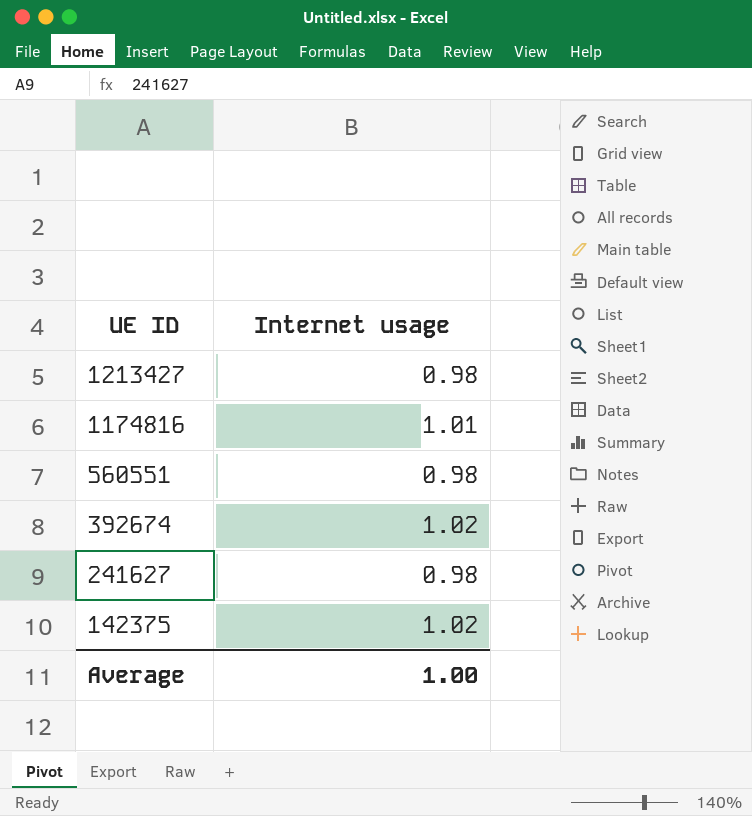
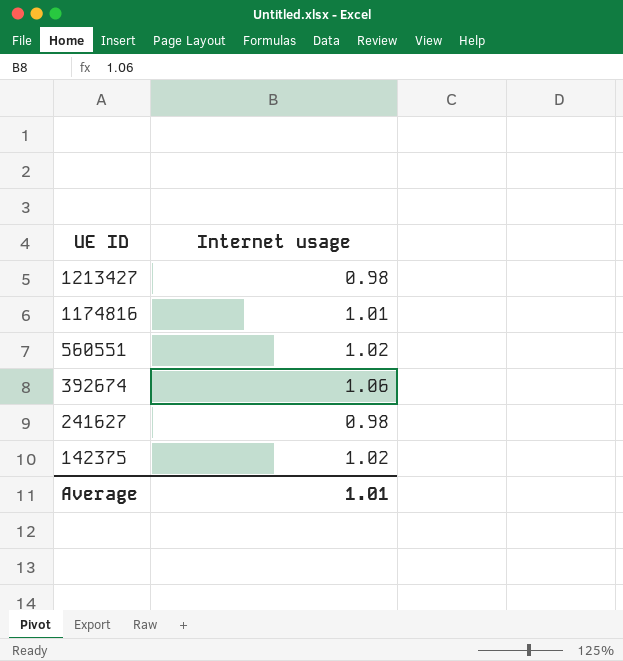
560551 | Internet usage: 0.98 -> 1.02
392674 | Internet usage: 1.02 -> 1.06
Average | Internet usage: 1.00 -> 1.01

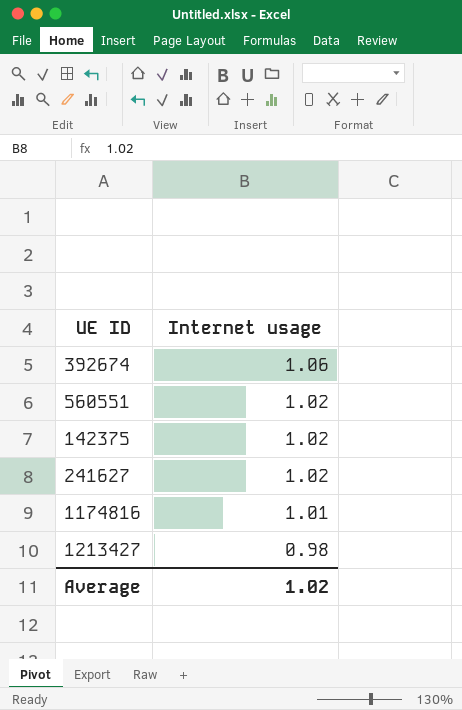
row order: UE ID descending -> Internet usage descending
241627 | Internet usage: 0.98 -> 1.02
Average | Internet usage: 1.01 -> 1.02

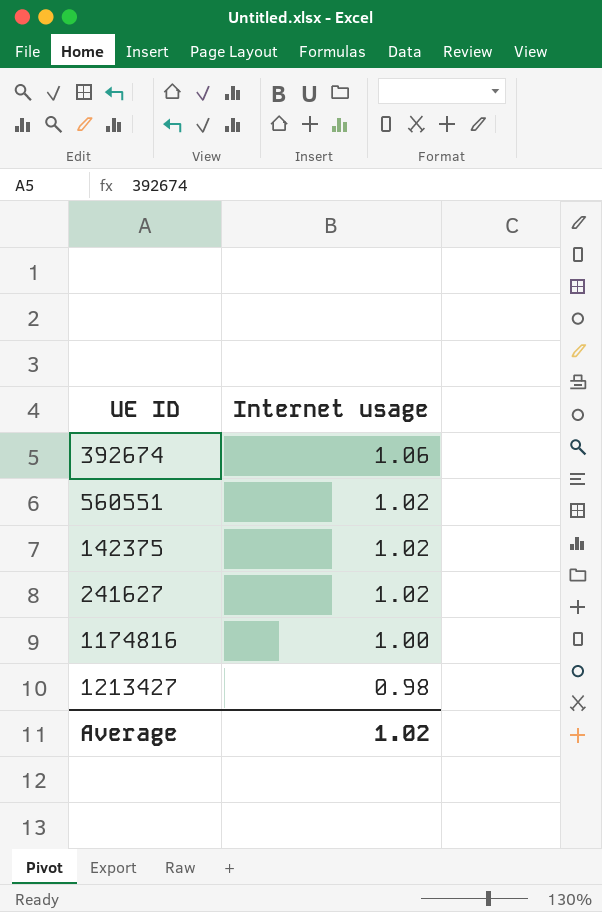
1174816 | Internet usage: 1.01 -> 1.00

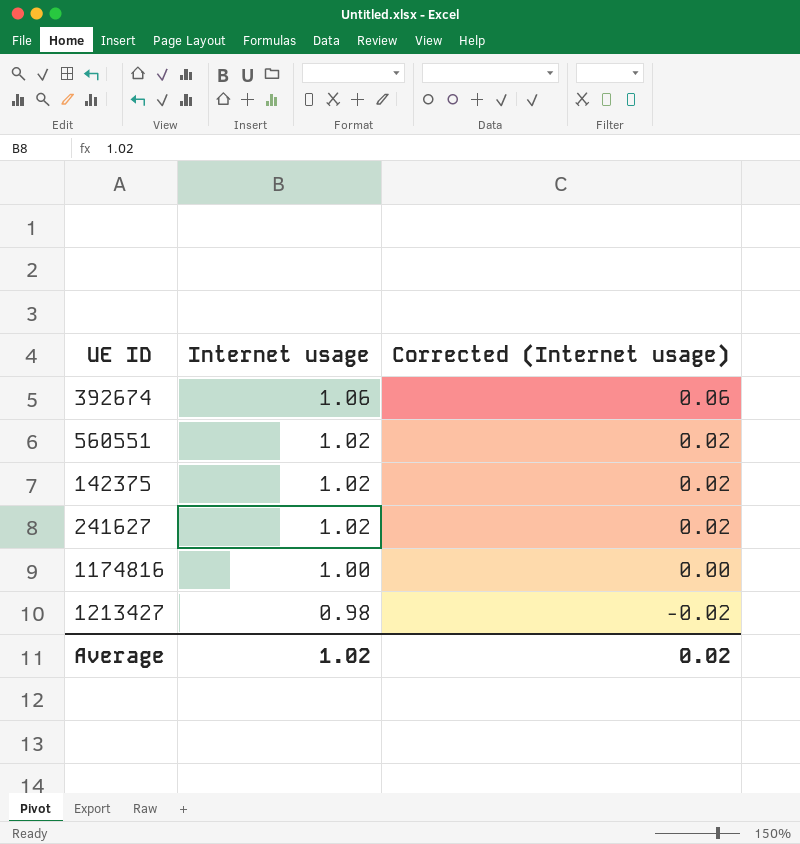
column Corrected (Internet usage) | formula: none -> [Internet usage] - 1

